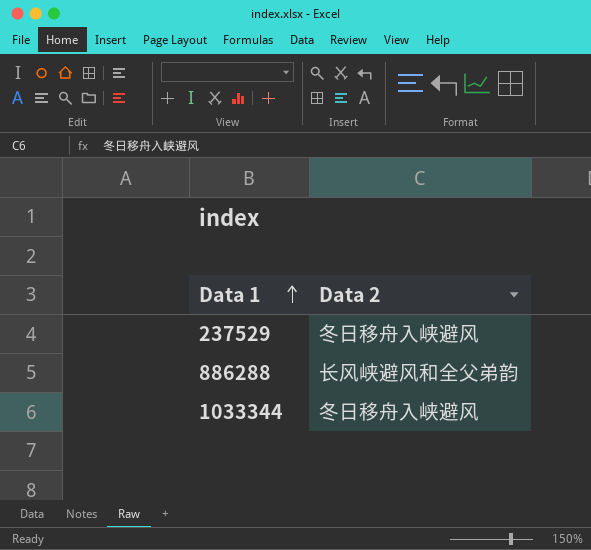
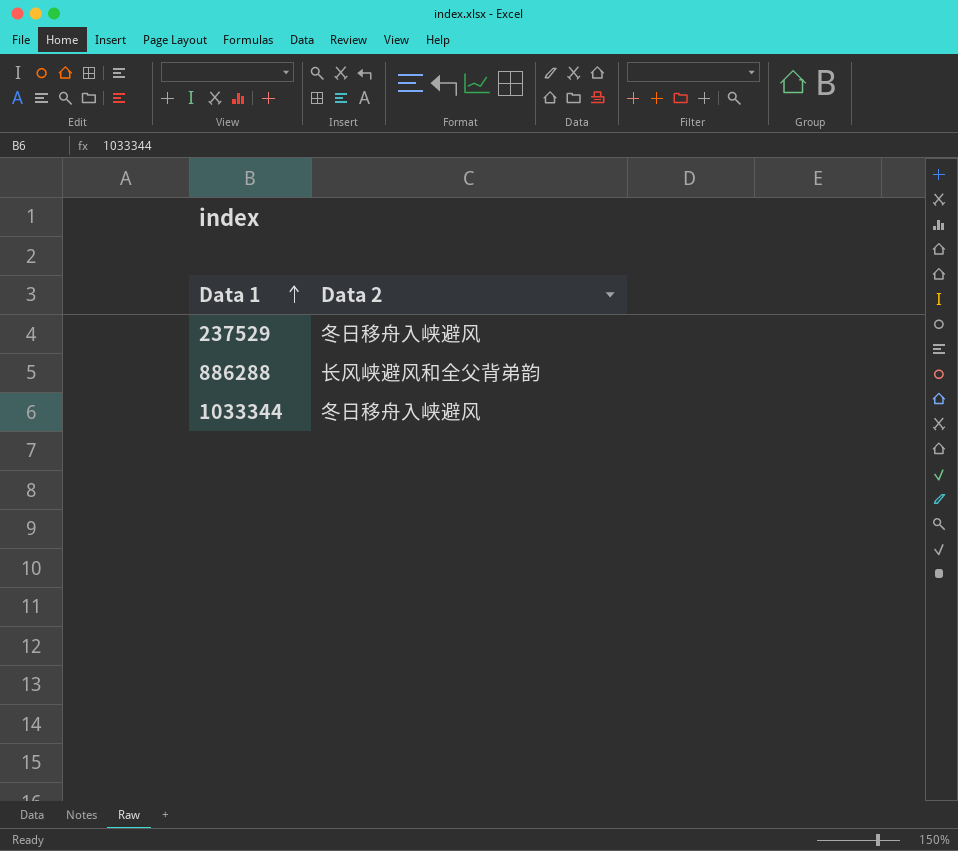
886288 | Data 2: 长风峡避风和全父弟韵 -> 长风峡避风和全父背弟韵

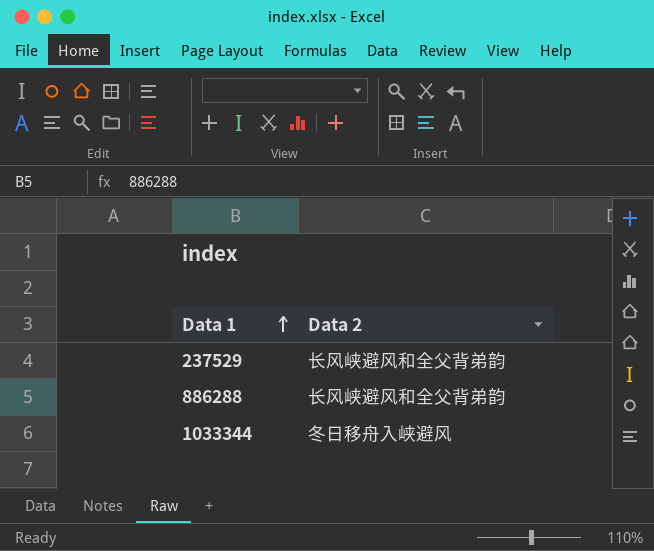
237529 | Data 2: 冬日移舟入峡避风 -> 长风峡避风和全父背弟韵

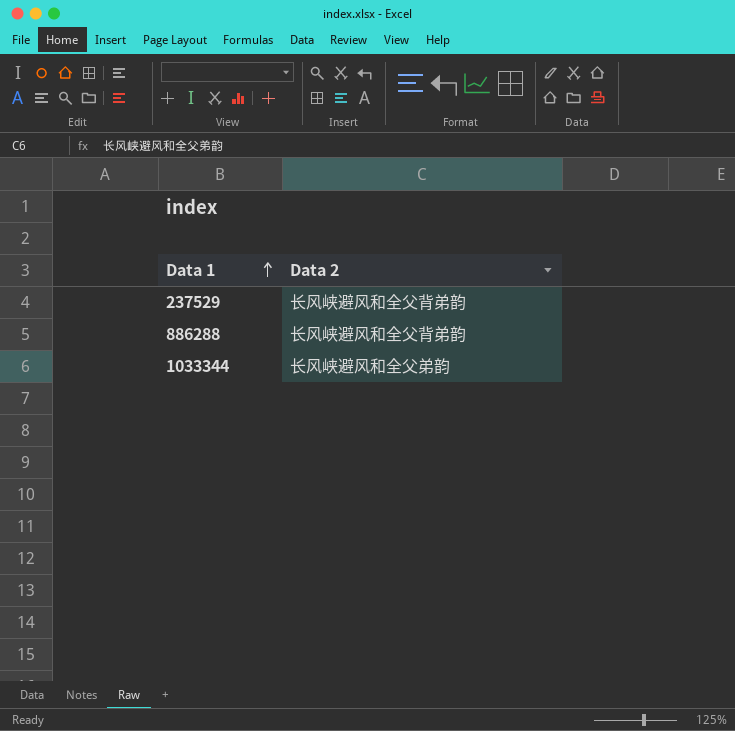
1033344 | Data 2: 冬日移舟入峡避风 -> 长风峡避风和全父弟韵

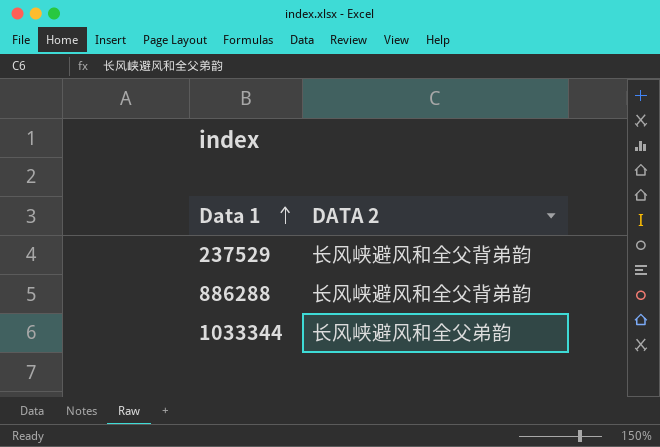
column name: Data 2 -> DATA 2

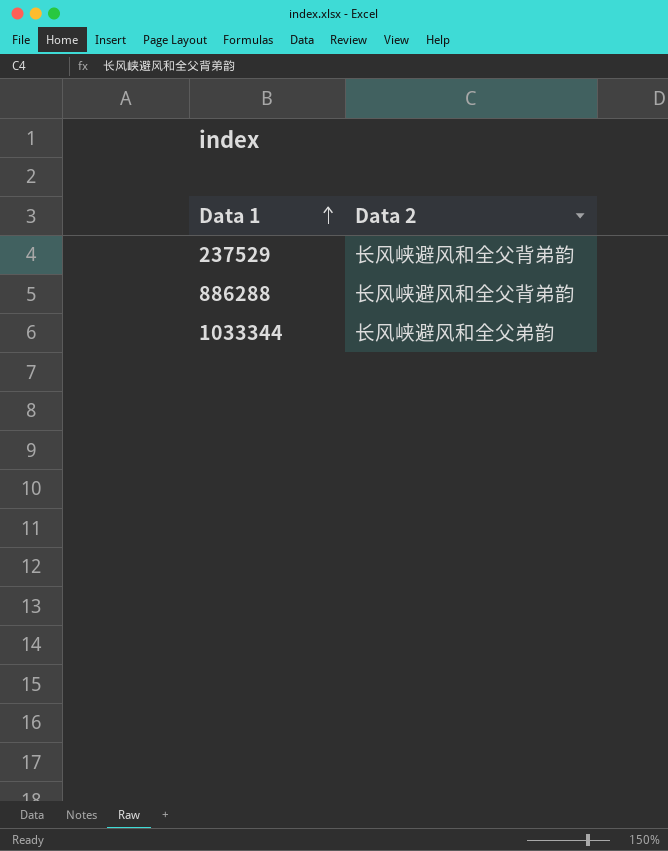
column name: DATA 2 -> Data 2

